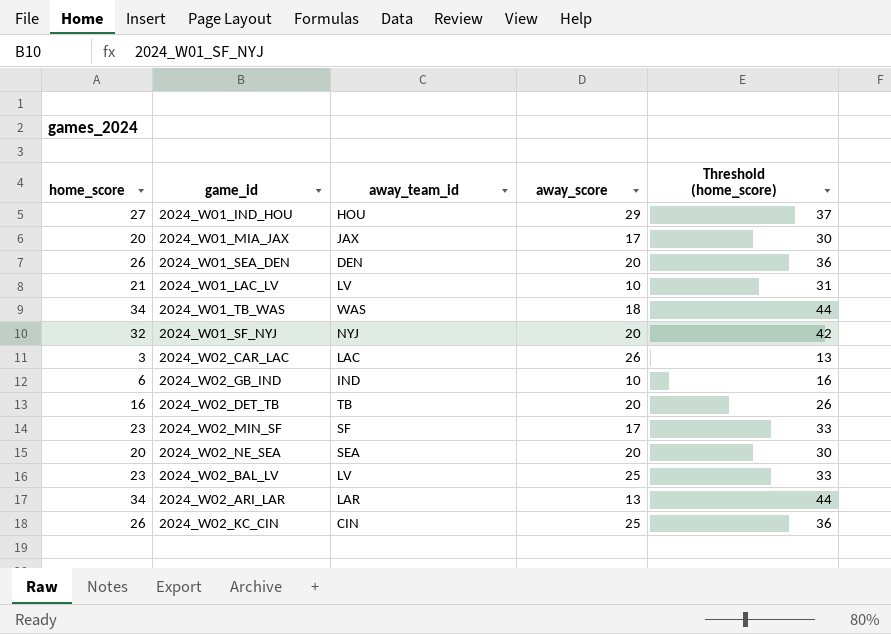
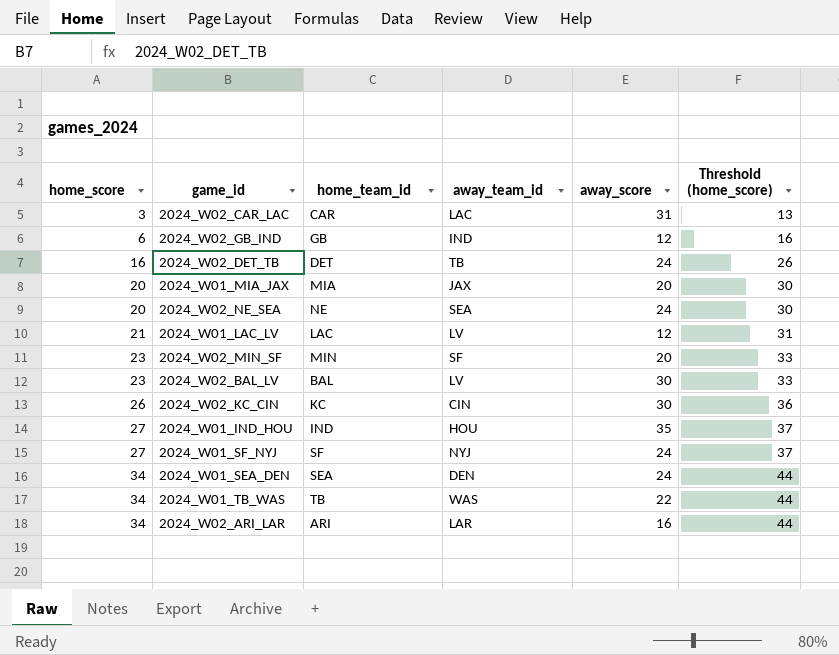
row order: none -> home_score ascending
column home_team_id | position: none -> 3
2024_W02_CAR_LAC | away_score: 26 -> 31
2024_W02_GB_IND | away_score: 10 -> 12
2024_W02_DET_TB | away_score: 20 -> 24
2024_W01_MIA_JAX | away_score: 17 -> 20
2024_W02_NE_SEA | away_score: 20 -> 24
2024_W01_LAC_LV | away_score: 10 -> 12
2024_W02_MIN_SF | away_score: 17 -> 20
2024_W02_BAL_LV | away_score: 25 -> 30
2024_W02_KC_CIN | away_score: 25 -> 30
2024_W01_IND_HOU | away_score: 29 -> 35
2024_W01_SF_NYJ | home_score: 32 -> 27
2024_W01_SF_NYJ | away_score: 20 -> 24
2024_W01_SF_NYJ | Threshold (home_score): 42 -> 37
2024_W01_SEA_DEN | home_score: 26 -> 34
2024_W01_SEA_DEN | away_score: 20 -> 24
2024_W01_SEA_DEN | Threshold (home_score): 36 -> 44
2024_W01_TB_WAS | away_score: 18 -> 22
2024_W02_ARI_LAR | away_score: 13 -> 16

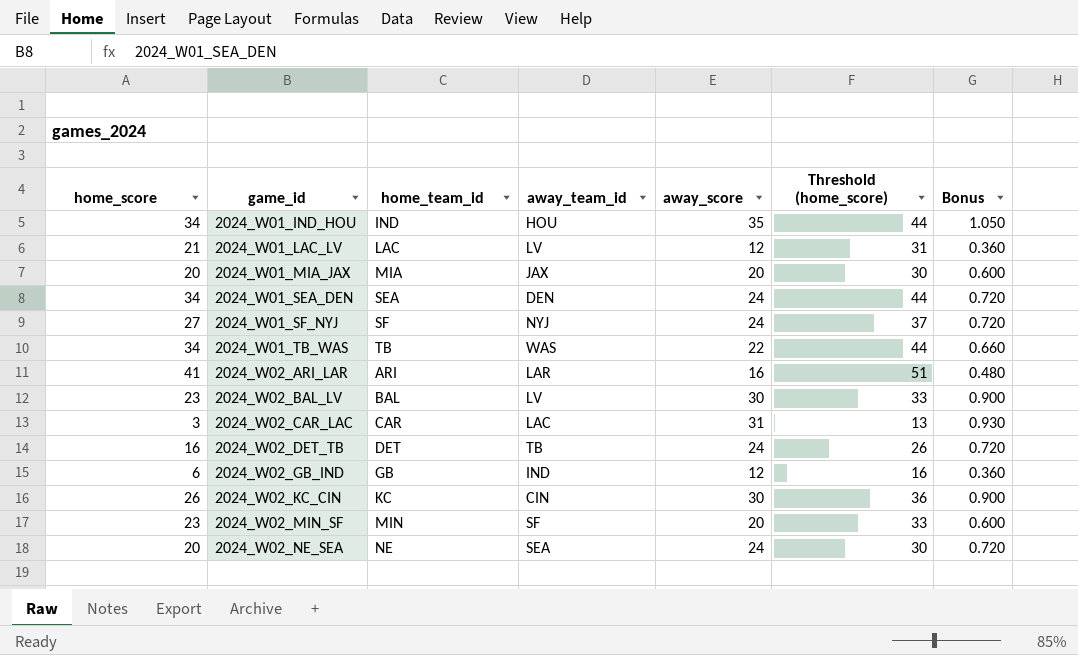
row order: home_score ascending -> game_id ascending
column Bonus | formula: none -> [away_score] * 0.03
2024_W01_IND_HOU | home_score: 27 -> 34
2024_W01_IND_HOU | Threshold (home_score): 37 -> 44
2024_W02_ARI_LAR | home_score: 34 -> 41
2024_W02_ARI_LAR | Threshold (home_score): 44 -> 51

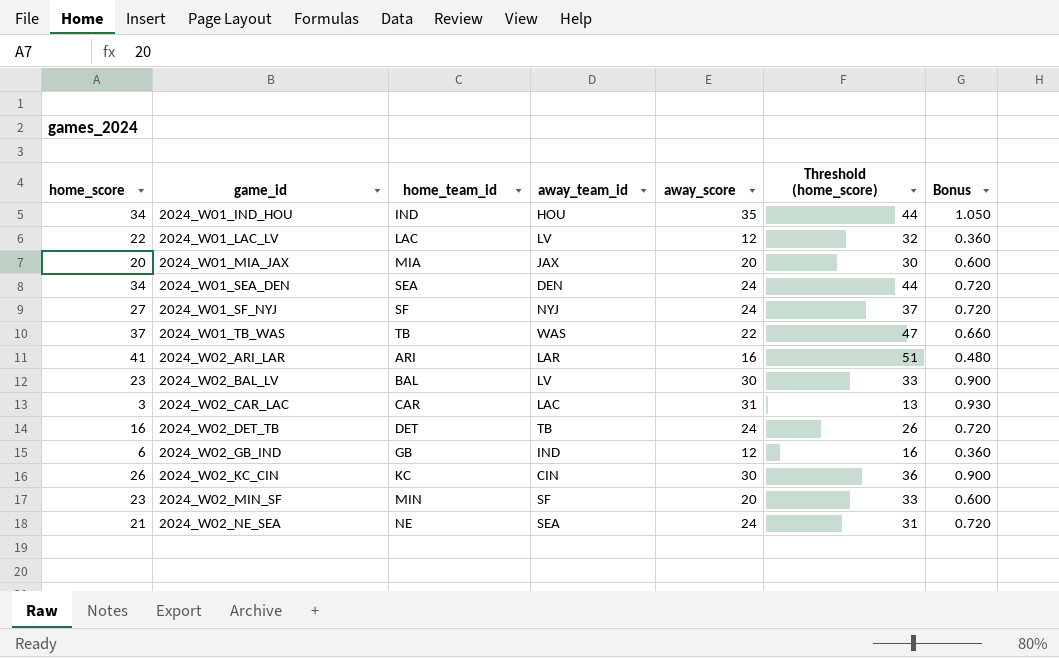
2024_W01_LAC_LV | home_score: 21 -> 22
2024_W01_LAC_LV | Threshold (home_score): 31 -> 32
2024_W01_TB_WAS | home_score: 34 -> 37
2024_W01_TB_WAS | Threshold (home_score): 44 -> 47
2024_W02_NE_SEA | home_score: 20 -> 21
2024_W02_NE_SEA | Threshold (home_score): 30 -> 31

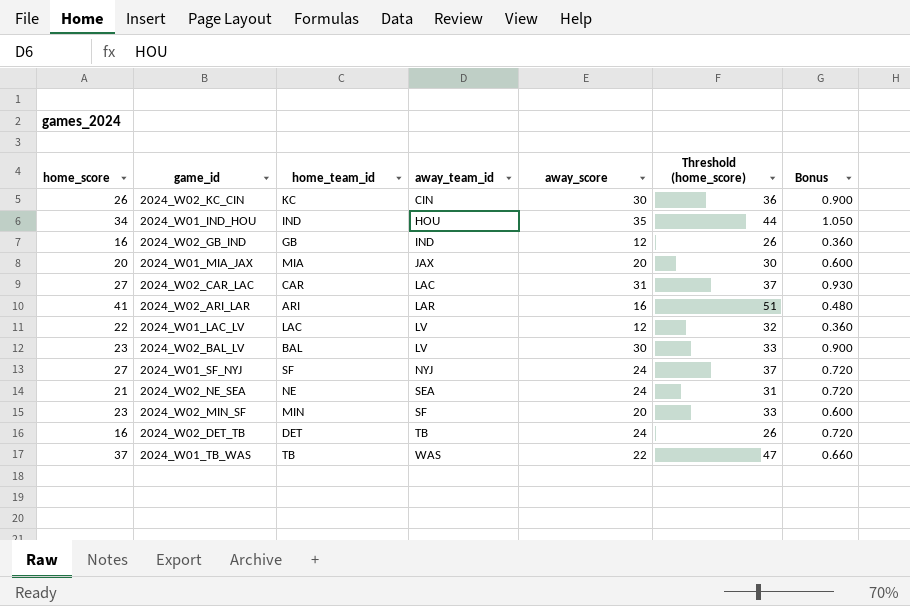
row order: game_id ascending -> away_team_id ascending
row 2024_W01_SEA_DEN: 34 | SEA | DEN | 24 | 44 | 0.720 -> none
2024_W02_GB_IND | home_score: 6 -> 16
2024_W02_GB_IND | Threshold (home_score): 16 -> 26
2024_W02_CAR_LAC | home_score: 3 -> 27
2024_W02_CAR_LAC | Threshold (home_score): 13 -> 37

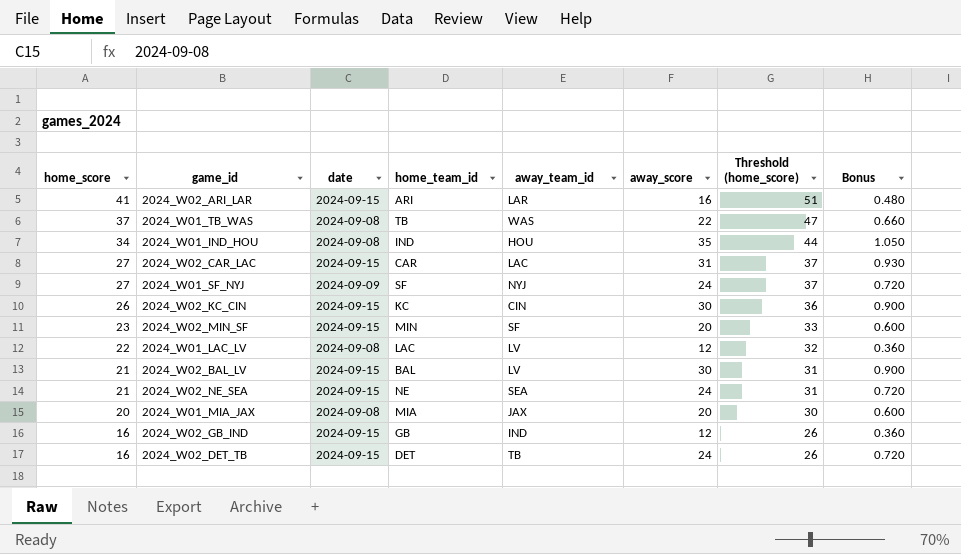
row order: away_team_id ascending -> home_score descending
column date | position: none -> 3
2024_W02_BAL_LV | home_score: 23 -> 21
2024_W02_BAL_LV | Threshold (home_score): 33 -> 31

